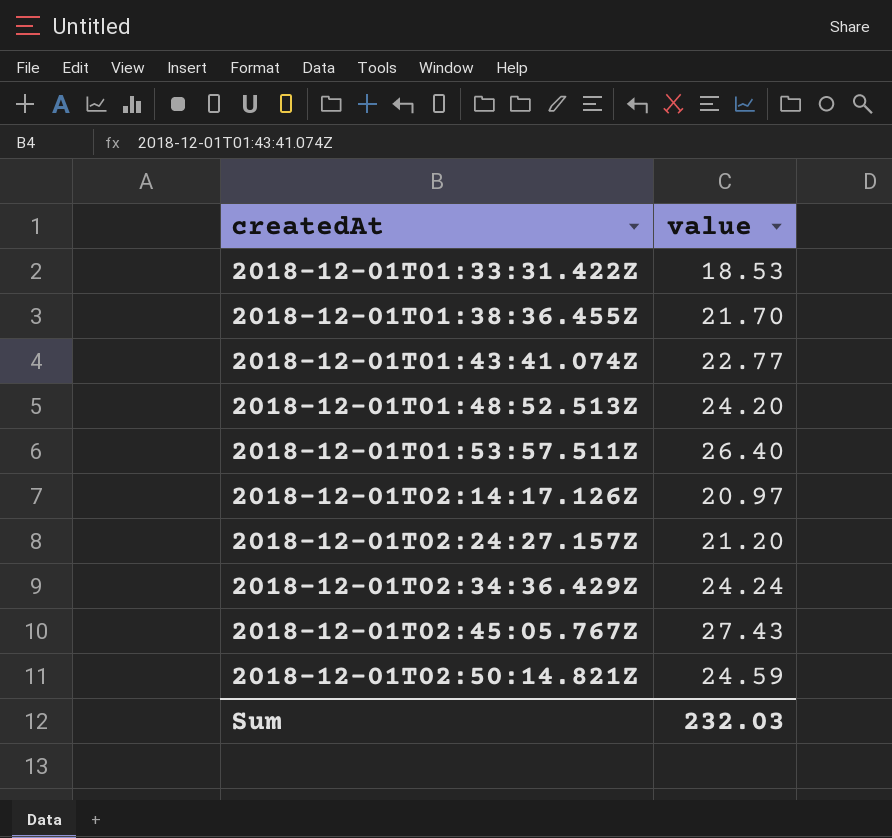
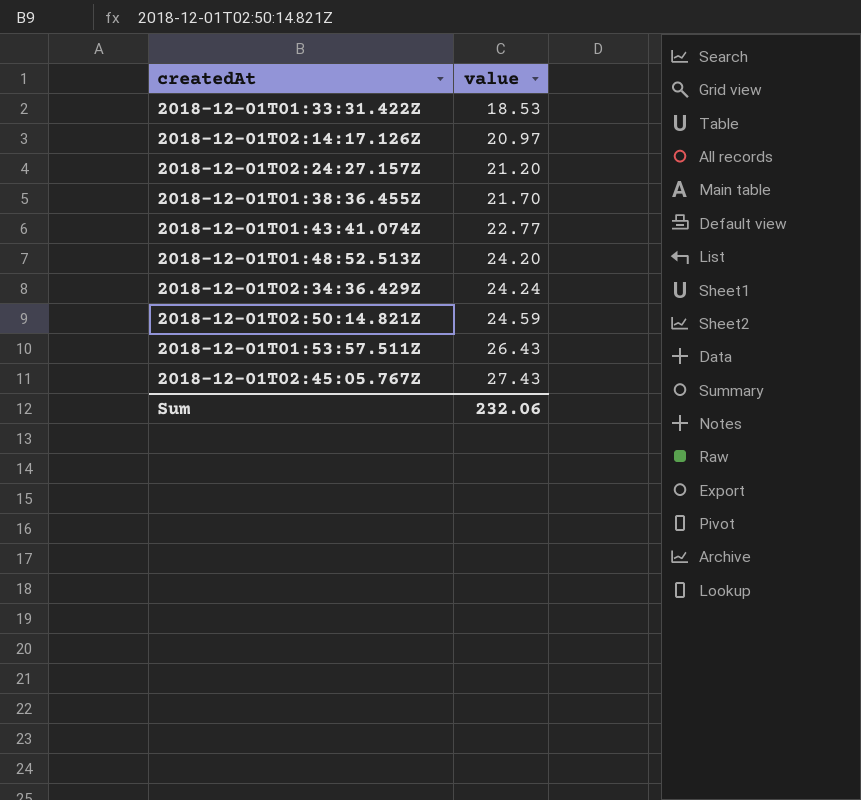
row order: createdAt ascending -> value ascending
2018-12-01T01:53:57.511Z | value: 26.40 -> 26.43
Sum | value: 232.03 -> 232.06

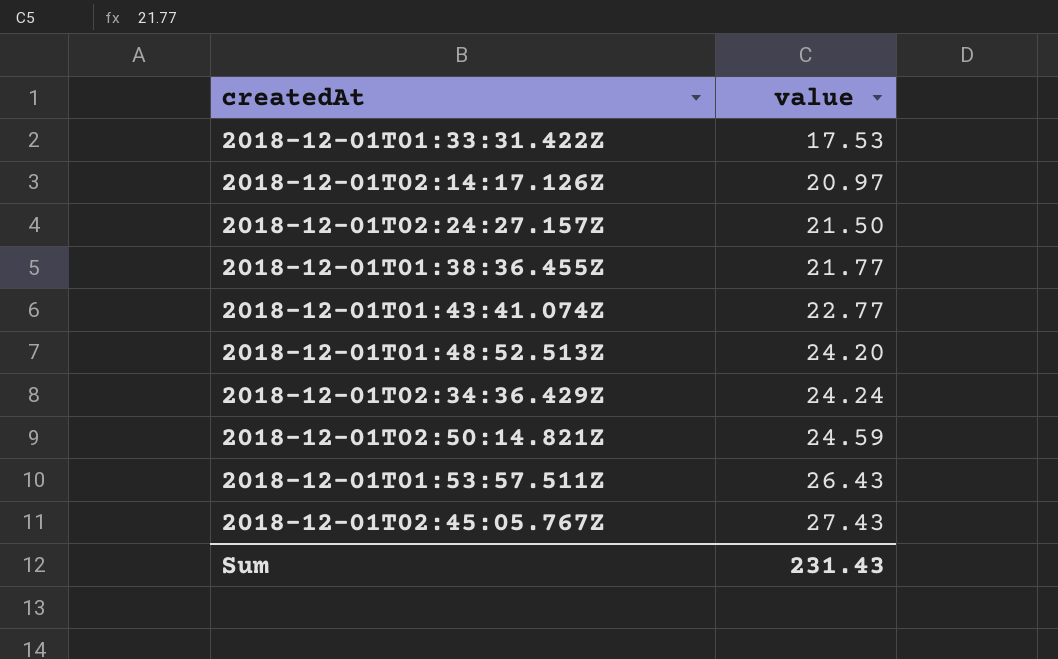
2018-12-01T01:33:31.422Z | value: 18.53 -> 17.53
2018-12-01T02:24:27.157Z | value: 21.20 -> 21.50
2018-12-01T01:38:36.455Z | value: 21.70 -> 21.77
Sum | value: 232.06 -> 231.43

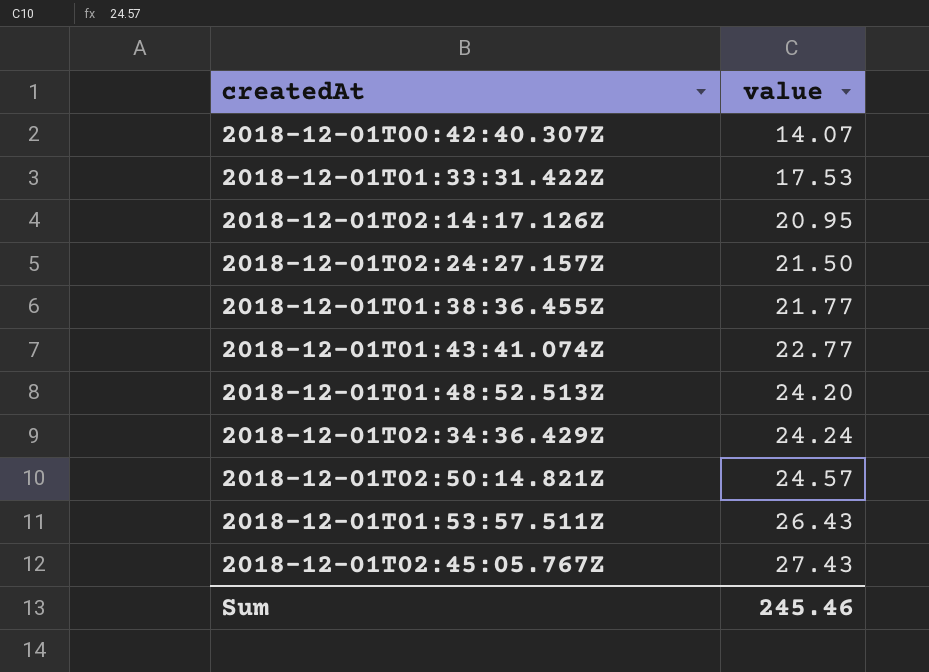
row 2018-12-01T00:42:40.307Z: none -> 14.07
2018-12-01T02:14:17.126Z | value: 20.97 -> 20.95
2018-12-01T02:50:14.821Z | value: 24.59 -> 24.57
Sum | value: 231.43 -> 245.46

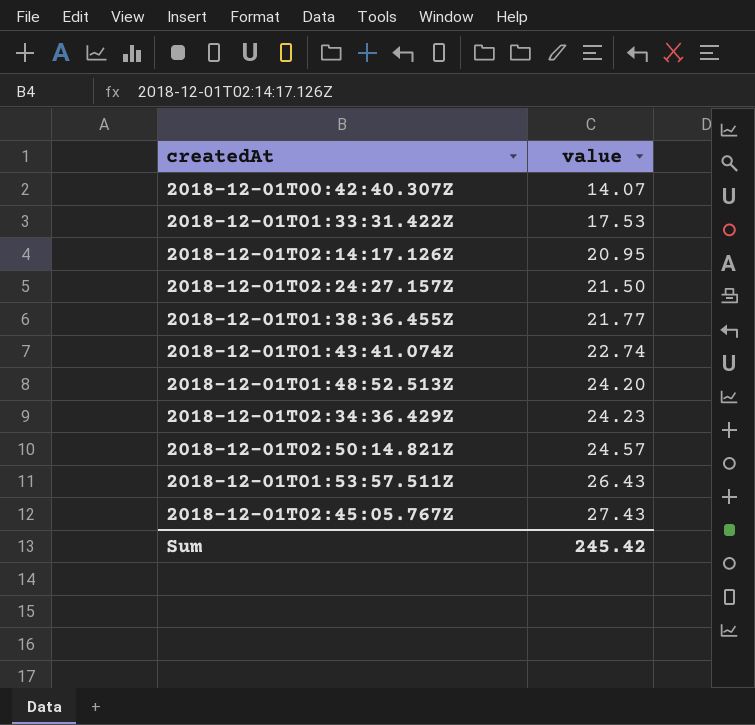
2018-12-01T01:43:41.074Z | value: 22.77 -> 22.74
2018-12-01T02:34:36.429Z | value: 24.24 -> 24.23
Sum | value: 245.46 -> 245.42

